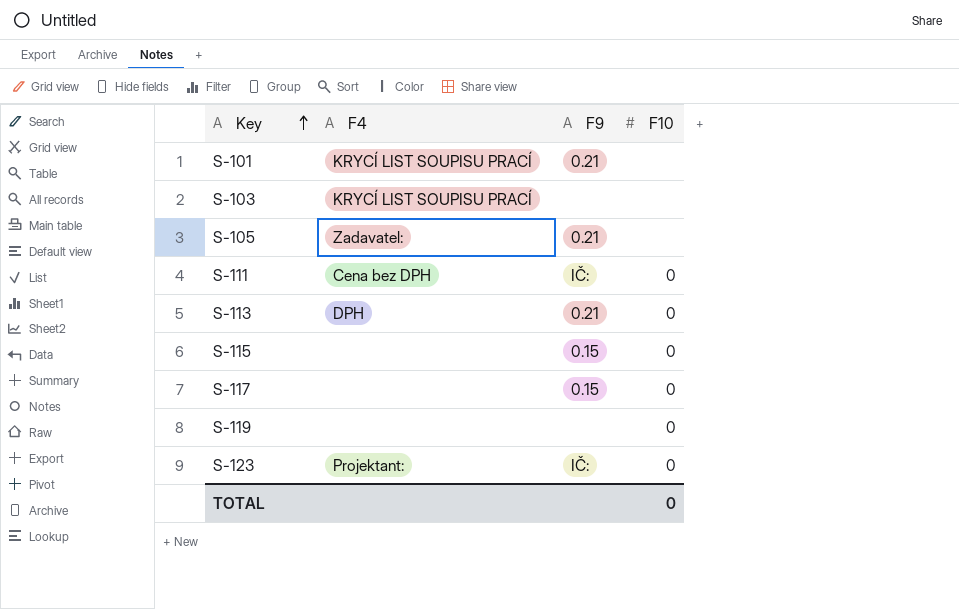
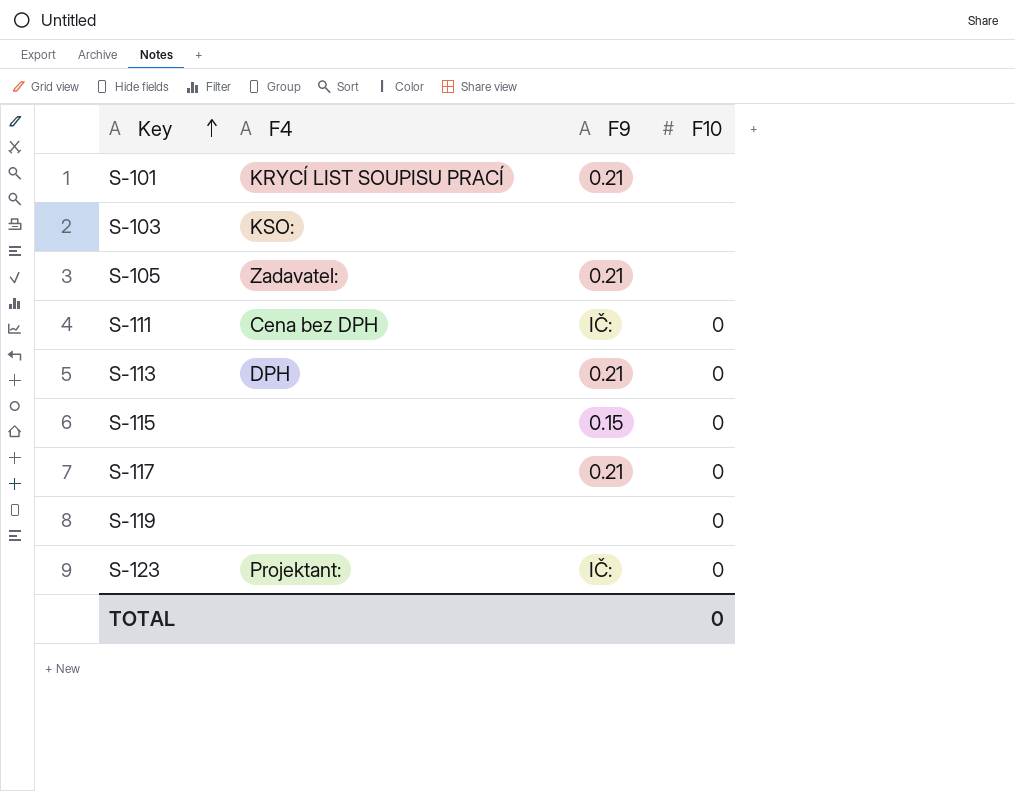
S-103 | F4: KRYCÍ LIST SOUPISU PRACÍ -> KSO:
S-117 | F9: 0.15 -> 0.21

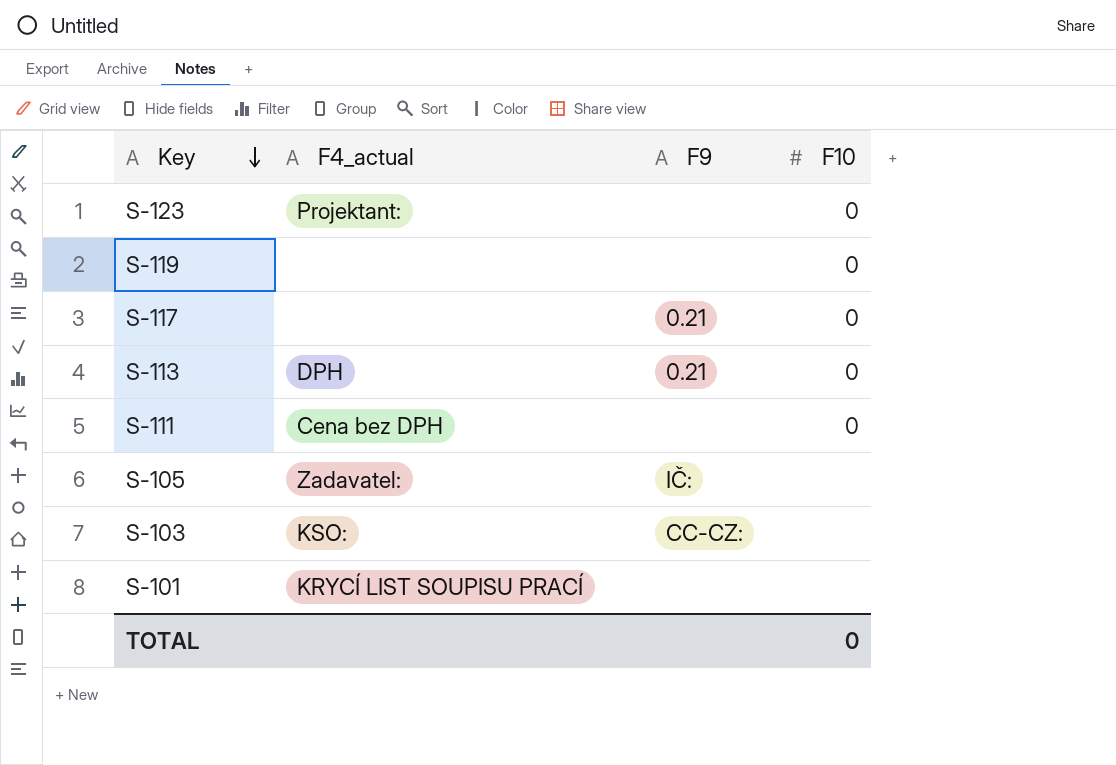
row order: Key ascending -> Key descending
column name: F4 -> F4_actual
row S-115: none | 0.15 | 0 -> none
S-123 | F9: IČ: -> none
S-111 | F9: IČ: -> none
S-105 | F9: 0.21 -> IČ:
S-103 | F9: none -> CC-CZ:
S-101 | F9: 0.21 -> none

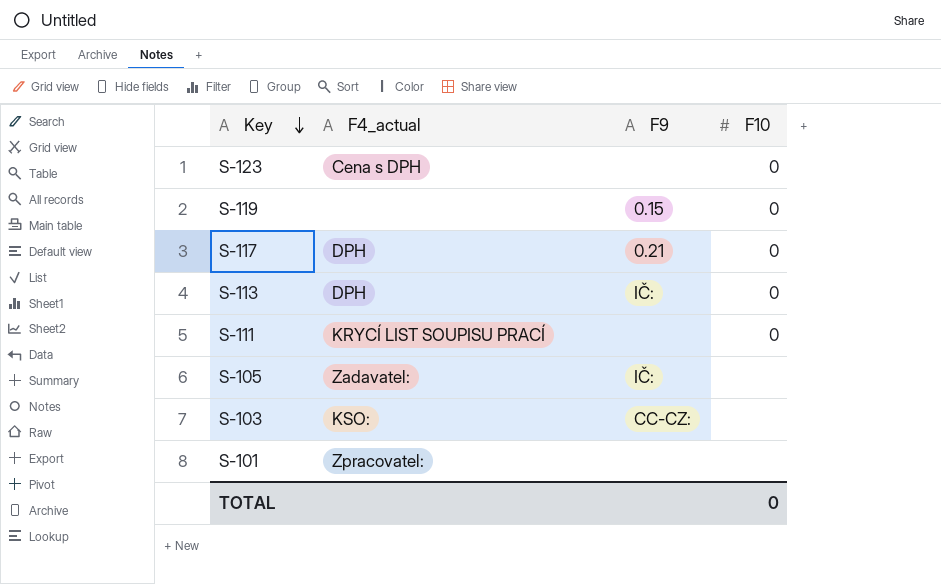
S-123 | F4_actual: Projektant: -> Cena s DPH
S-119 | F9: none -> 0.15
S-117 | F4_actual: none -> DPH
S-113 | F9: 0.21 -> IČ:
S-111 | F4_actual: Cena bez DPH -> KRYCÍ LIST SOUPISU PRACÍ
S-101 | F4_actual: KRYCÍ LIST SOUPISU PRACÍ -> Zpracovatel:

